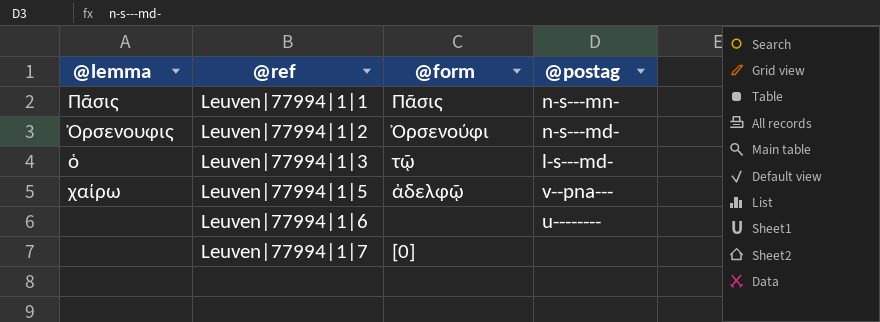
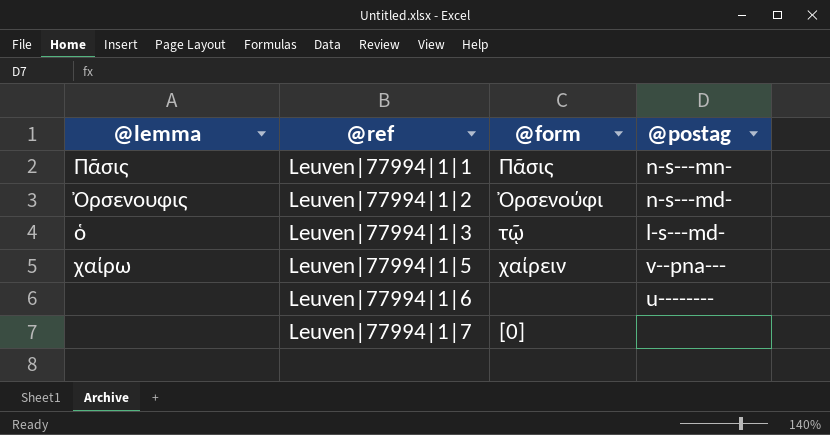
Leuven|77994|1|5 | @form: ἀδελφῷ -> χαίρειν

